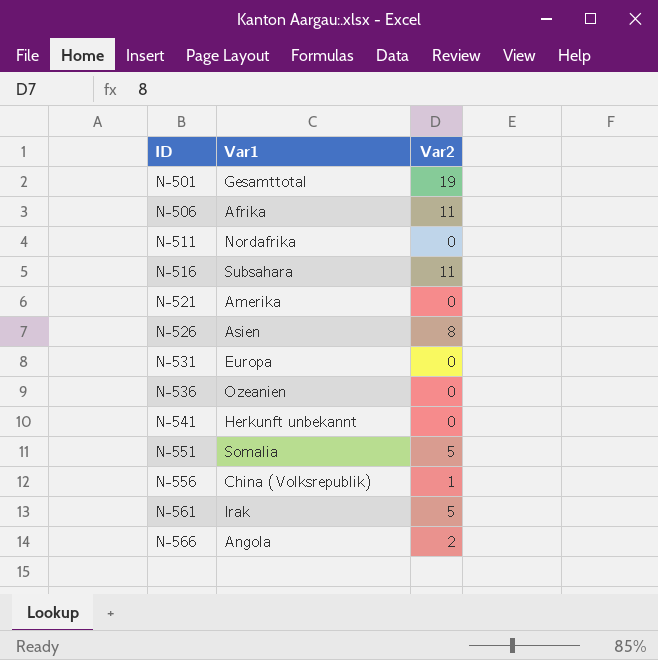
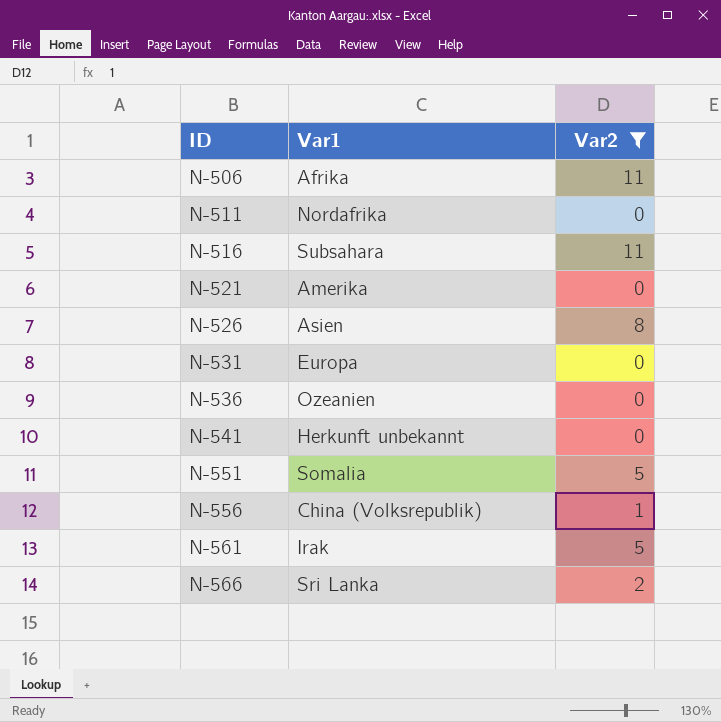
filter: none -> Var2 != 19
N-566 | Var1: Angola -> Sri Lanka

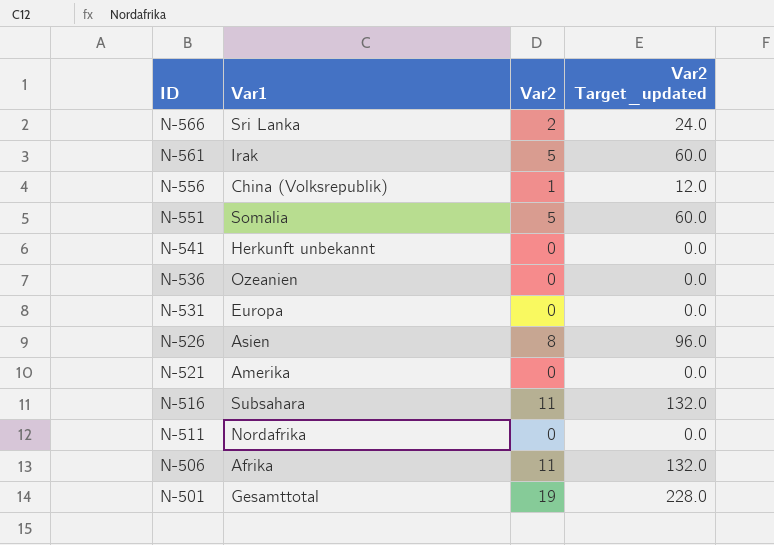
filter: Var2 != 19 -> none
row order: ID ascending -> ID descending
column Var2 Target_updated | formula: none -> [Var2] * 12

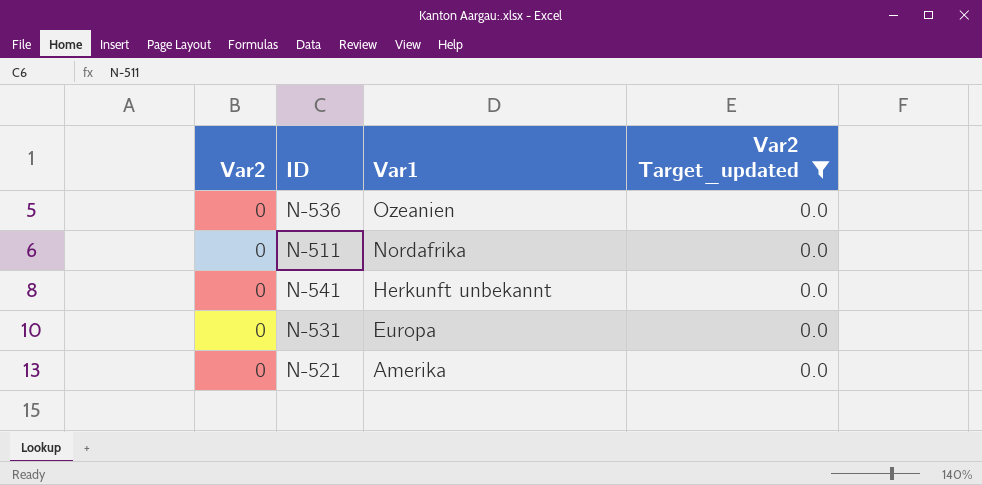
filter: none -> Var2 Target_updated = 0.0
row order: ID descending -> Var1 descending
column Var2 | position: 3 -> 1

